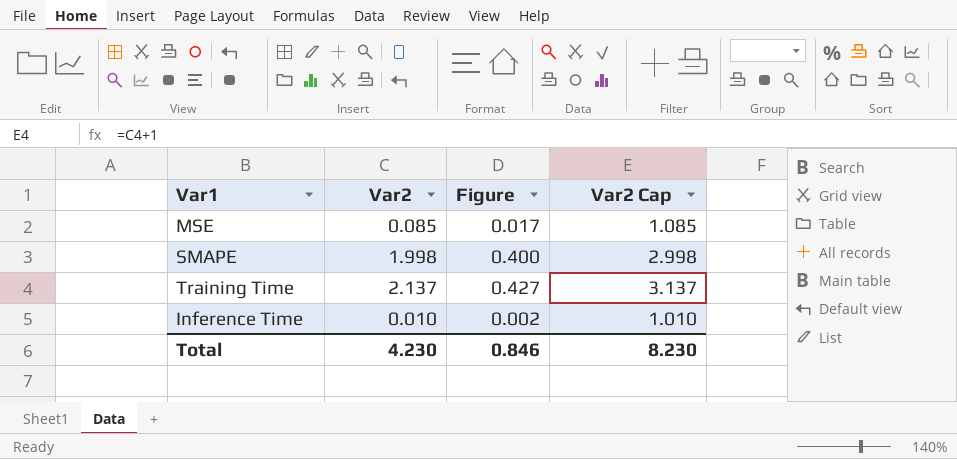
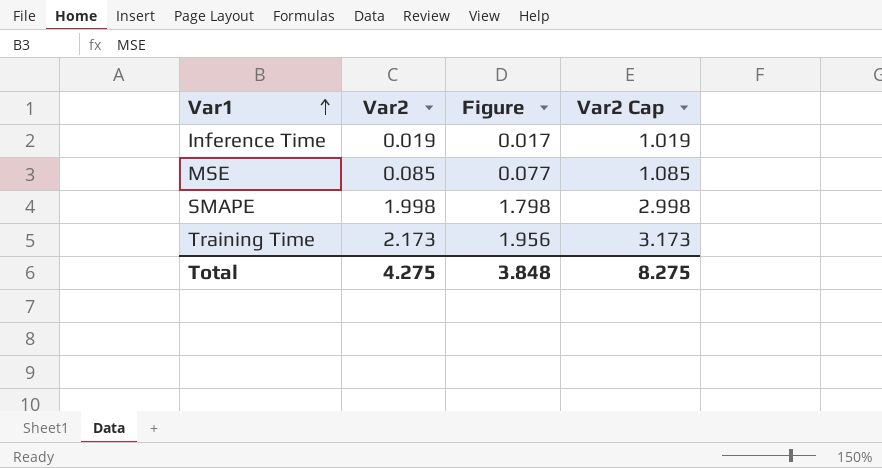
row order: none -> Var1 ascending
column Figure | formula: [Var2] * 0.2 -> [Var2] * 0.9
Inference Time | Var2: 0.010 -> 0.019
Inference Time | Var2 Cap: 1.010 -> 1.019
Training Time | Var2: 2.137 -> 2.173
Training Time | Var2 Cap: 3.137 -> 3.173
Total | Var2: 4.230 -> 4.275
Total | Figure: 0.846 -> 3.848
Total | Var2 Cap: 8.230 -> 8.275

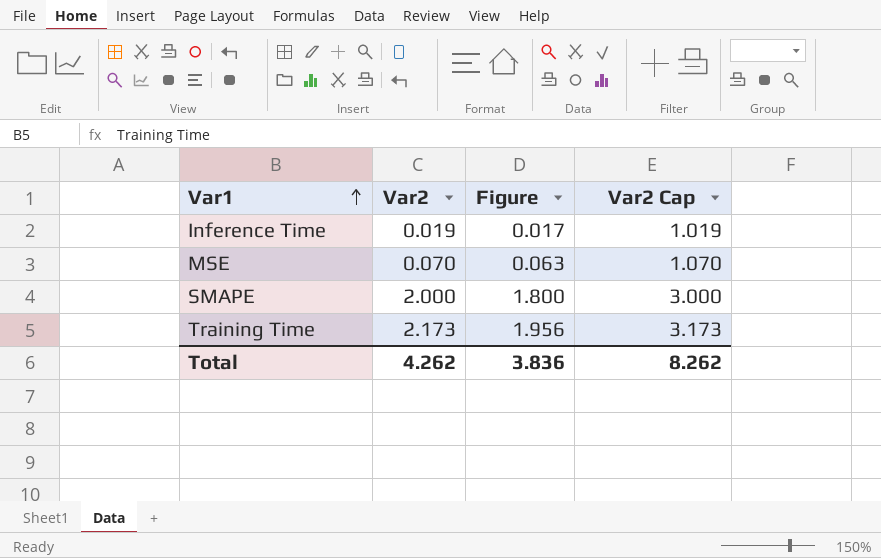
MSE | Var2: 0.085 -> 0.070
MSE | Figure: 0.077 -> 0.063
MSE | Var2 Cap: 1.085 -> 1.070
SMAPE | Var2: 1.998 -> 2.000
SMAPE | Figure: 1.798 -> 1.800
SMAPE | Var2 Cap: 2.998 -> 3.000
Total | Var2: 4.275 -> 4.262
Total | Figure: 3.848 -> 3.836
Total | Var2 Cap: 8.275 -> 8.262

